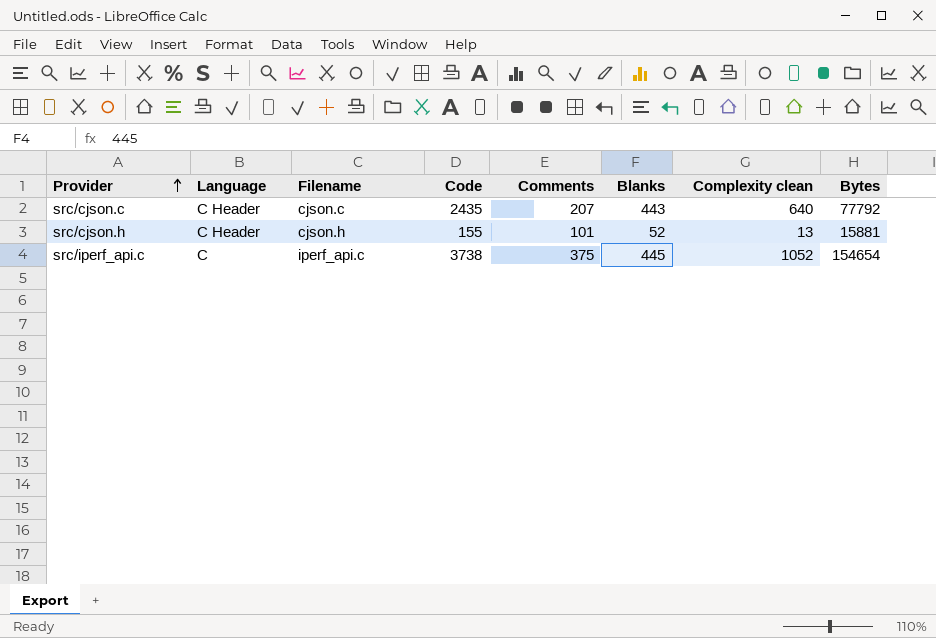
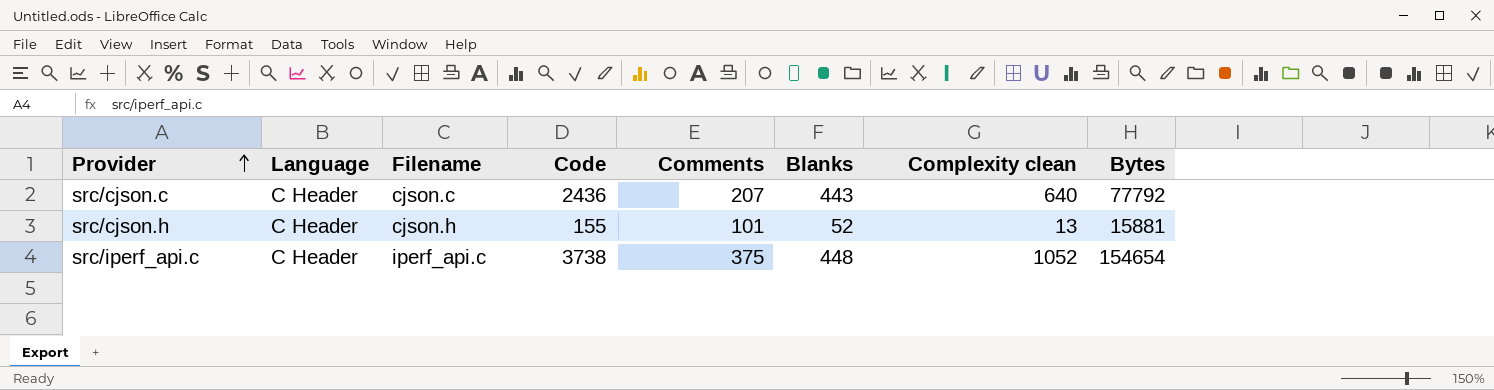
src/cjson.c | Code: 2435 -> 2436
src/iperf_api.c | Language: C -> C Header
src/iperf_api.c | Blanks: 445 -> 448

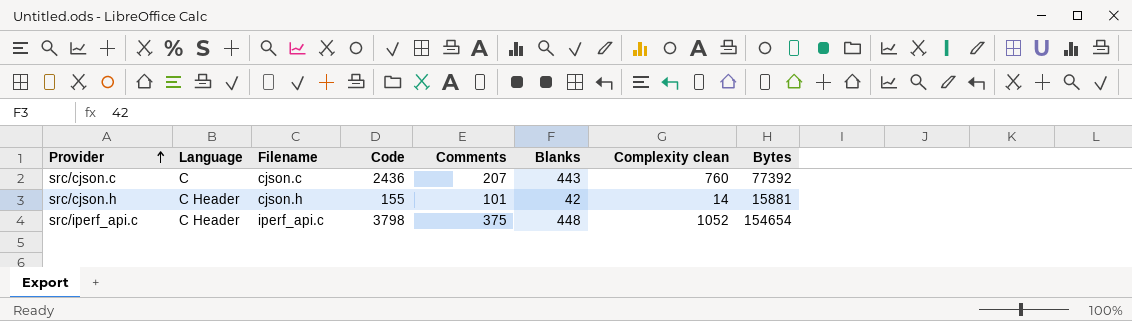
src/cjson.c | Language: C Header -> C
src/cjson.c | Complexity clean: 640 -> 760
src/cjson.c | Bytes: 77792 -> 77392
src/cjson.h | Blanks: 52 -> 42
src/cjson.h | Complexity clean: 13 -> 14
src/iperf_api.c | Code: 3738 -> 3798

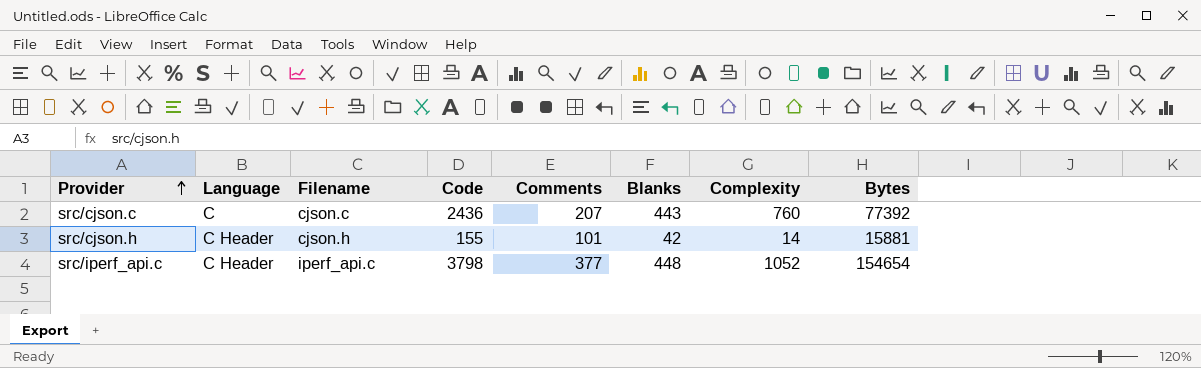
column name: Complexity clean -> Complexity
src/iperf_api.c | Comments: 375 -> 377

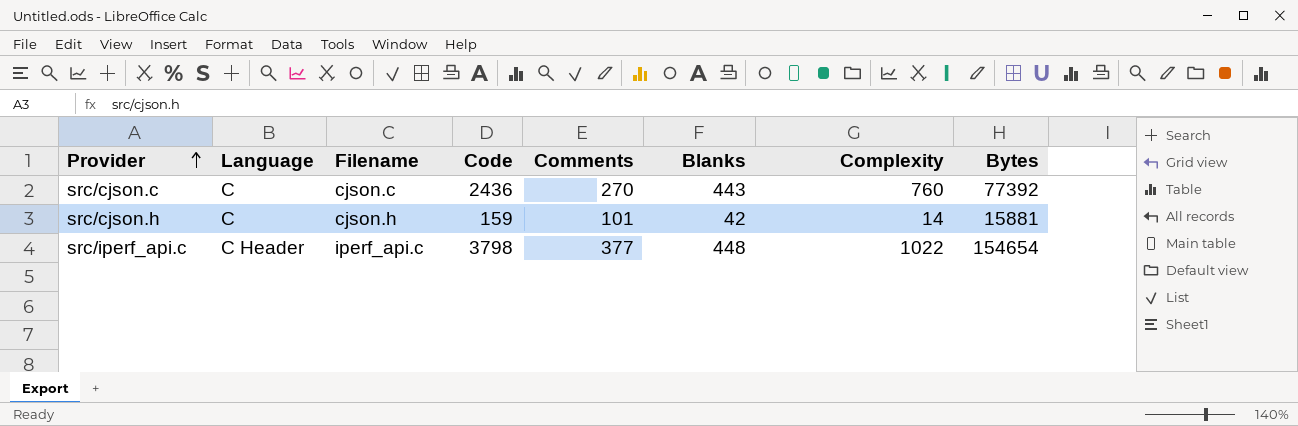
src/cjson.c | Comments: 207 -> 270
src/cjson.h | Language: C Header -> C
src/cjson.h | Code: 155 -> 159
src/iperf_api.c | Complexity: 1052 -> 1022

